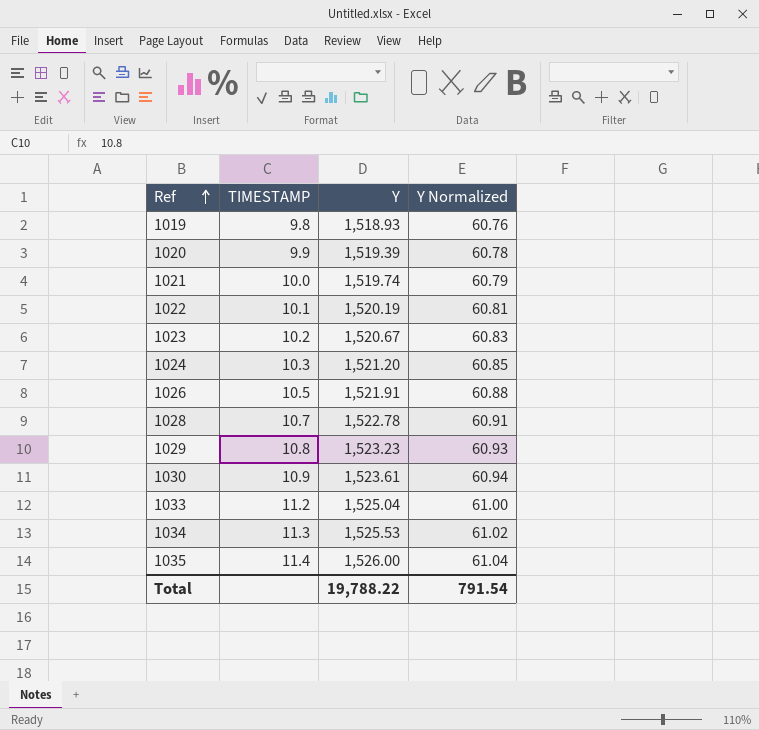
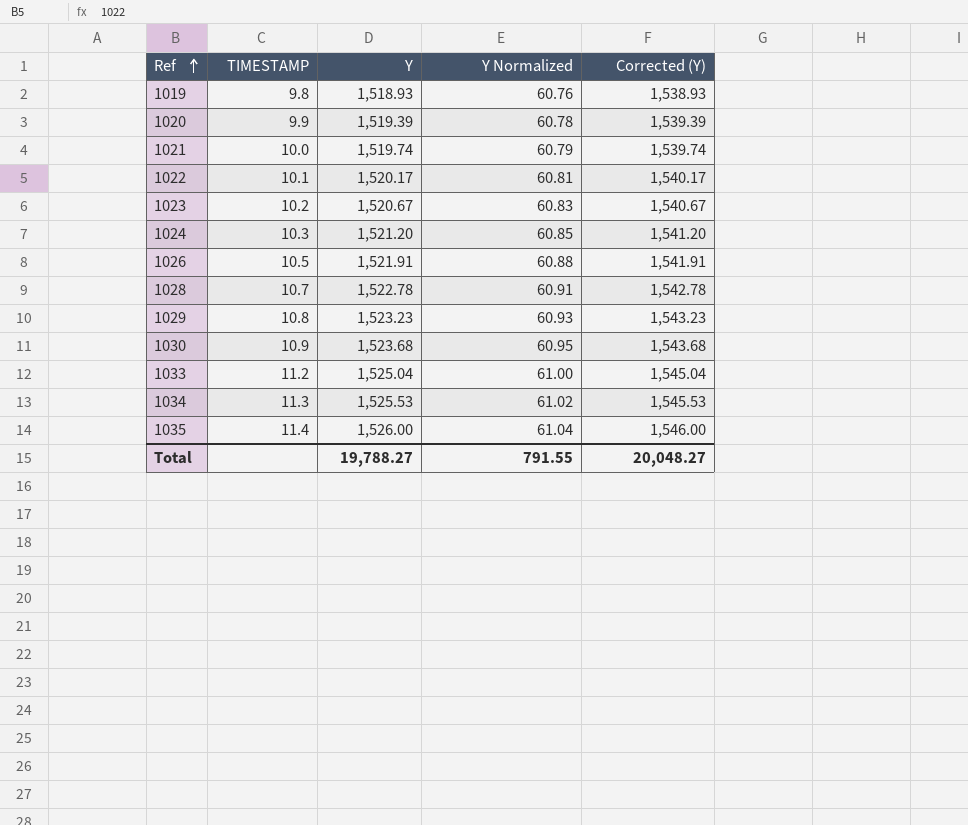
column Corrected (Y) | formula: none -> [Y] + 20
1022 | Y: 1,520.19 -> 1,520.17
1030 | Y: 1,523.61 -> 1,523.68
1030 | Y Normalized: 60.94 -> 60.95
Total | Y: 19,788.22 -> 19,788.27
Total | Y Normalized: 791.54 -> 791.55

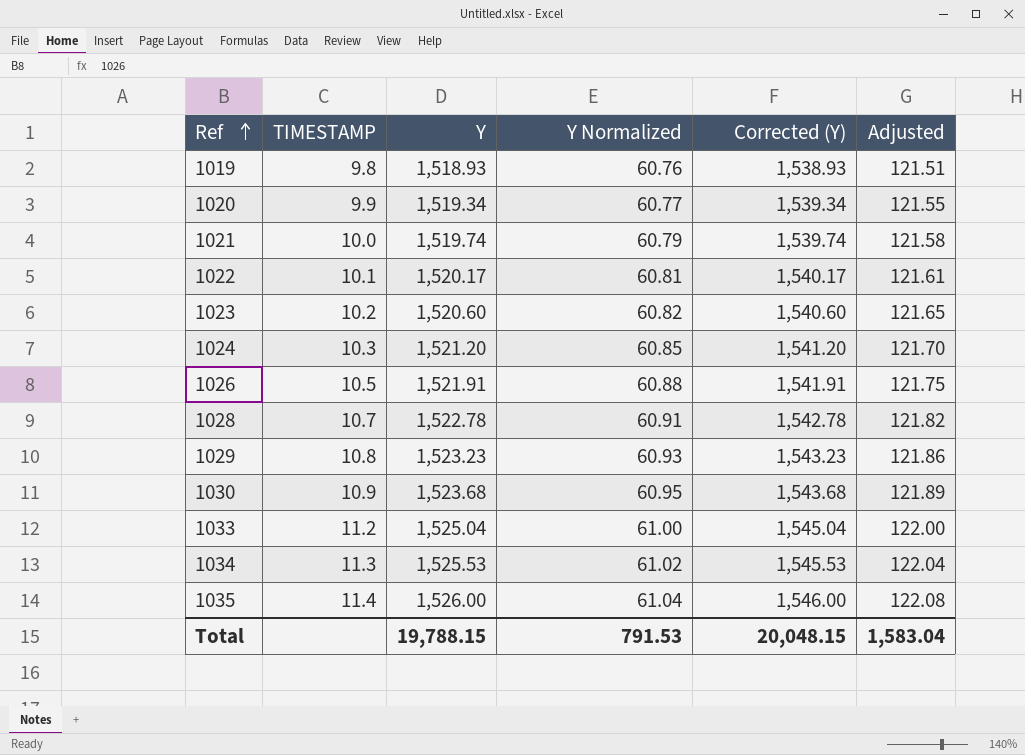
column Adjusted | formula: none -> [Y] * 0.08
1020 | Y: 1,519.39 -> 1,519.34
1020 | Y Normalized: 60.78 -> 60.77
1020 | Corrected (Y): 1,539.39 -> 1,539.34
1023 | Y: 1,520.67 -> 1,520.60
1023 | Y Normalized: 60.83 -> 60.82
1023 | Corrected (Y): 1,540.67 -> 1,540.60
Total | Y: 19,788.27 -> 19,788.15
Total | Y Normalized: 791.55 -> 791.53
Total | Corrected (Y): 20,048.27 -> 20,048.15

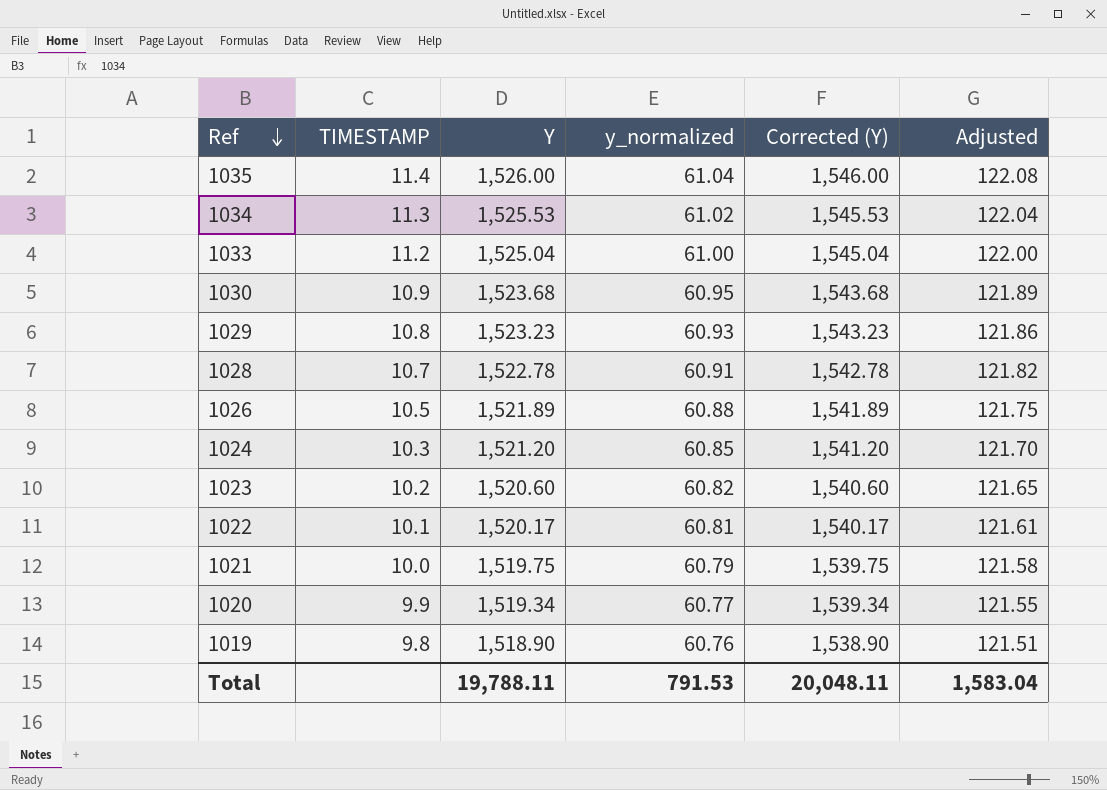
row order: Ref ascending -> Ref descending
column name: Y Normalized -> y_normalized
1026 | Y: 1,521.91 -> 1,521.89
1026 | Corrected (Y): 1,541.91 -> 1,541.89
1021 | Y: 1,519.74 -> 1,519.75
1021 | Corrected (Y): 1,539.74 -> 1,539.75
1019 | Y: 1,518.93 -> 1,518.90
1019 | Corrected (Y): 1,538.93 -> 1,538.90
Total | Y: 19,788.15 -> 19,788.11
Total | Corrected (Y): 20,048.15 -> 20,048.11

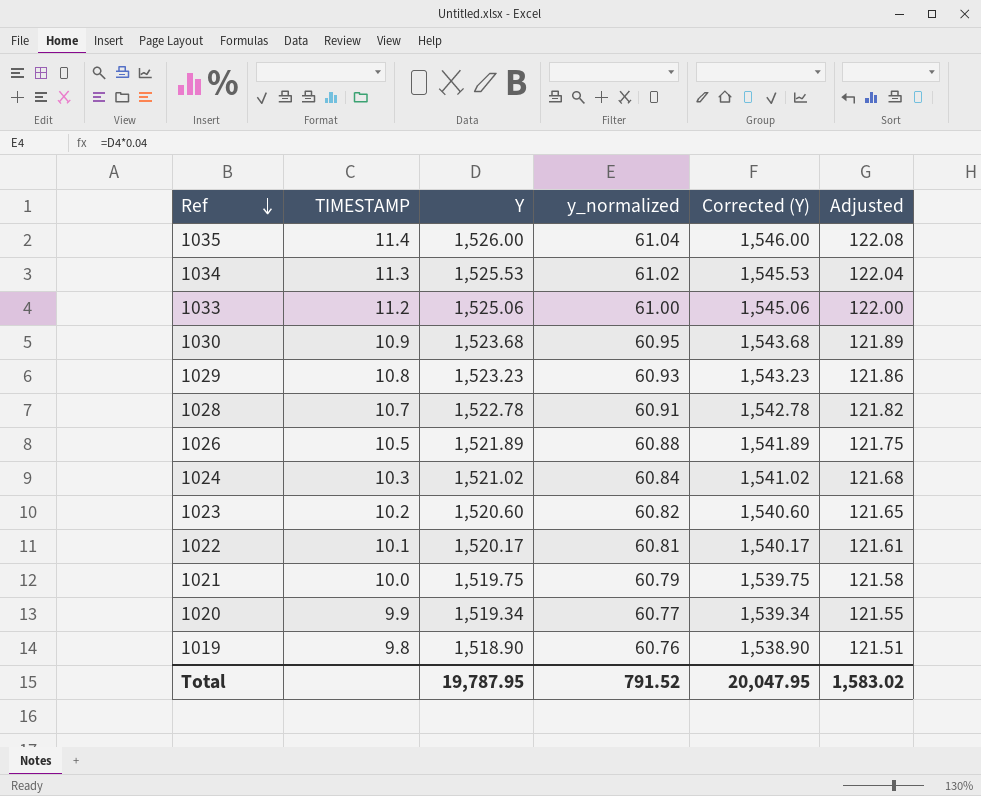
1033 | Y: 1,525.04 -> 1,525.06
1033 | Corrected (Y): 1,545.04 -> 1,545.06
1024 | Y: 1,521.20 -> 1,521.02
1024 | y_normalized: 60.85 -> 60.84
1024 | Corrected (Y): 1,541.20 -> 1,541.02
1024 | Adjusted: 121.70 -> 121.68
Total | Y: 19,788.11 -> 19,787.95
Total | y_normalized: 791.53 -> 791.52
Total | Corrected (Y): 20,048.11 -> 20,047.95
Total | Adjusted: 1,583.04 -> 1,583.02

